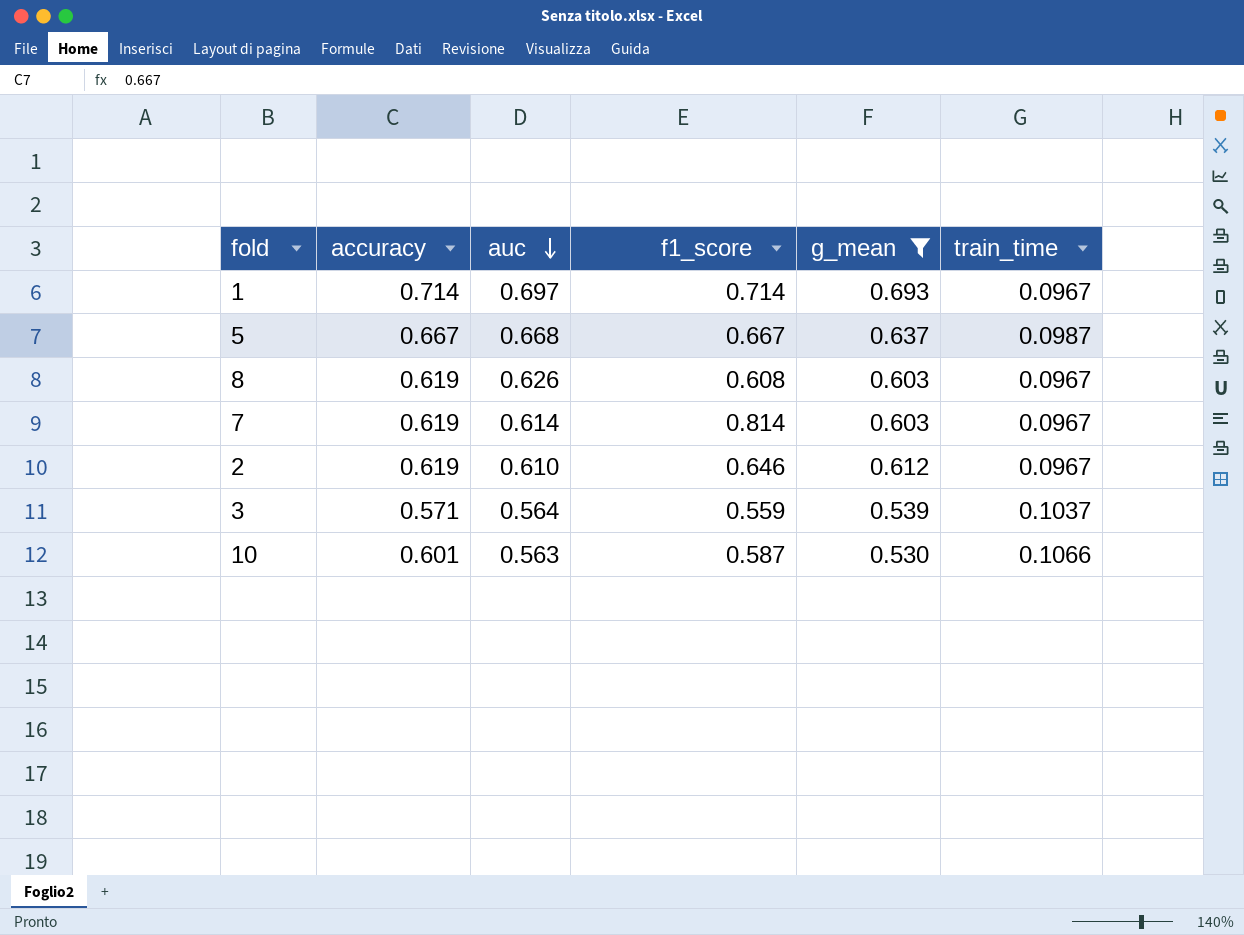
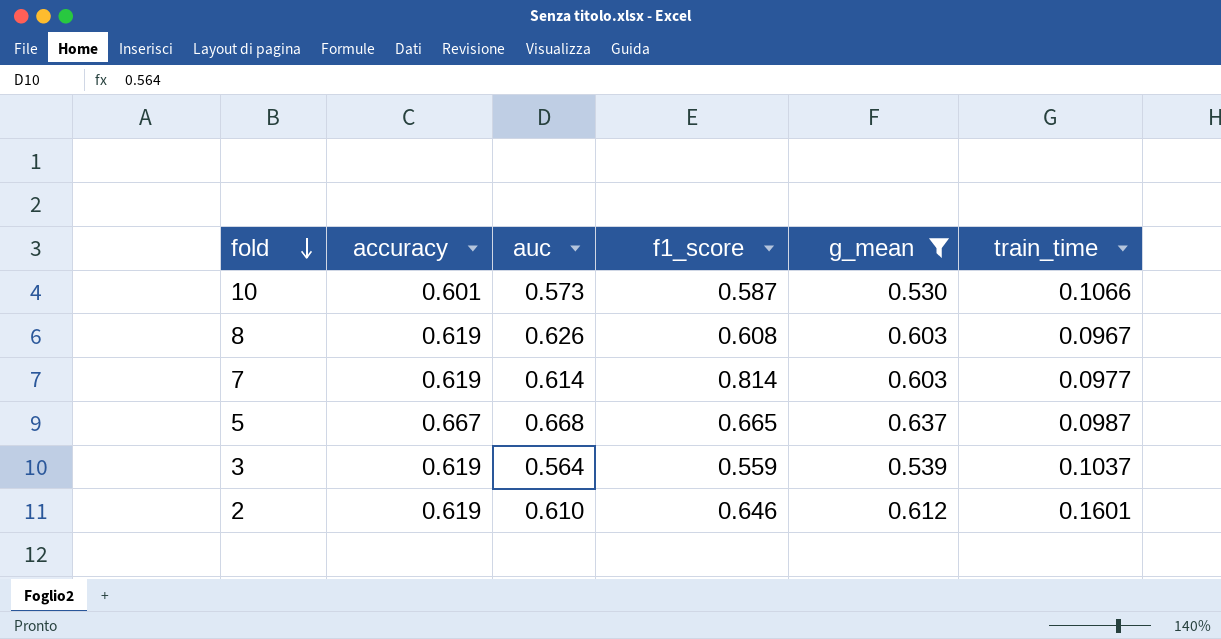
row order: auc descending -> fold descending
row 1: 0.714 | 0.697 | 0.714 | 0.693 | 0.0967 -> none
10 | auc: 0.563 -> 0.573
7 | train_time: 0.0967 -> 0.0977
5 | f1_score: 0.667 -> 0.665
3 | accuracy: 0.571 -> 0.619
2 | train_time: 0.0967 -> 0.1601

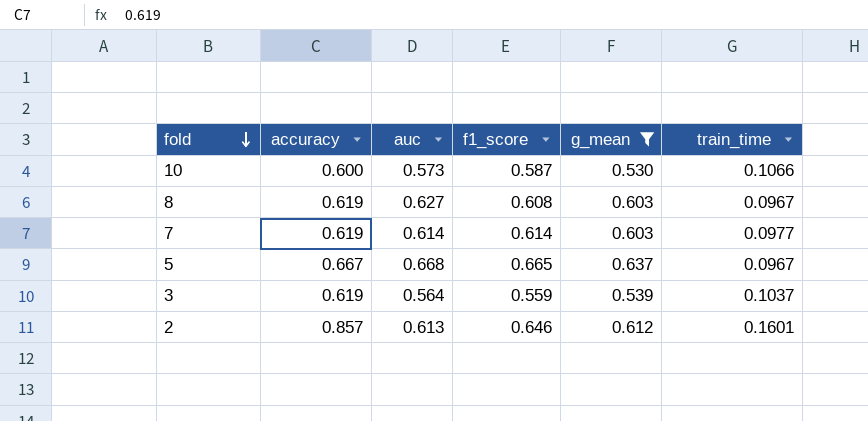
10 | accuracy: 0.601 -> 0.600
8 | auc: 0.626 -> 0.627
7 | f1_score: 0.814 -> 0.614
5 | train_time: 0.0987 -> 0.0967
2 | accuracy: 0.619 -> 0.857
2 | auc: 0.610 -> 0.613

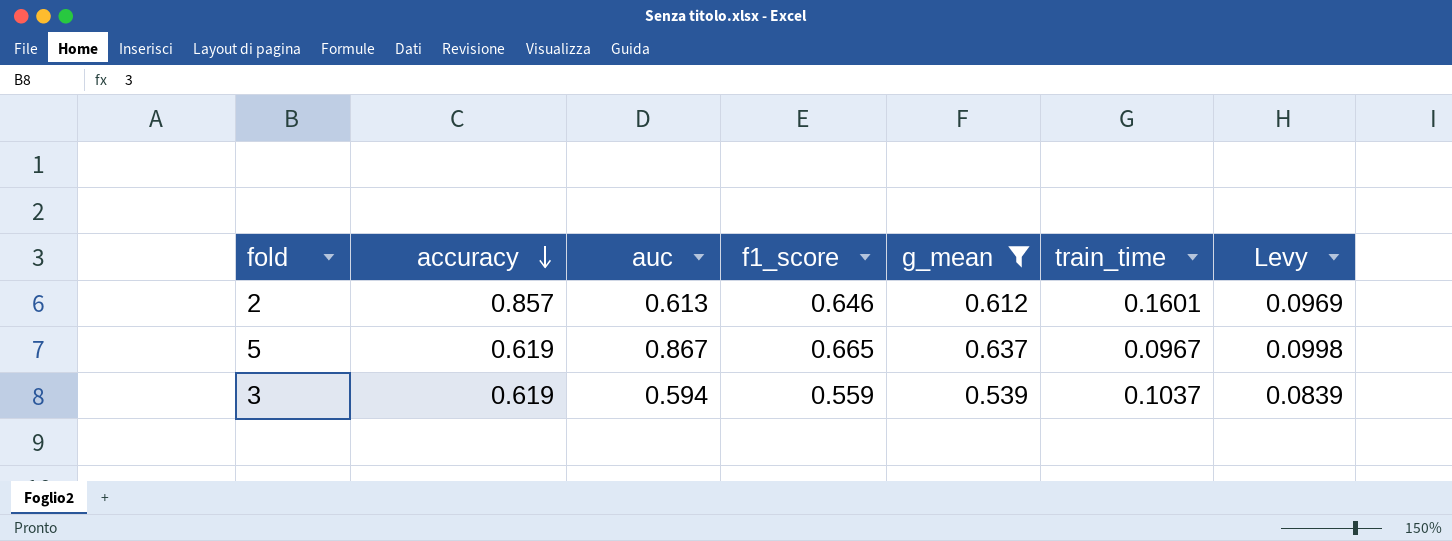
row order: fold descending -> accuracy descending
column Levy | formula: none -> [f1_score] * 0.15
row 10: 0.600 | 0.573 | 0.587 | 0.530 | 0.1066 -> none
row 8: 0.619 | 0.627 | 0.608 | 0.603 | 0.0967 -> none
row 7: 0.619 | 0.614 | 0.614 | 0.603 | 0.0977 -> none
5 | accuracy: 0.667 -> 0.619
5 | auc: 0.668 -> 0.867
3 | auc: 0.564 -> 0.594

